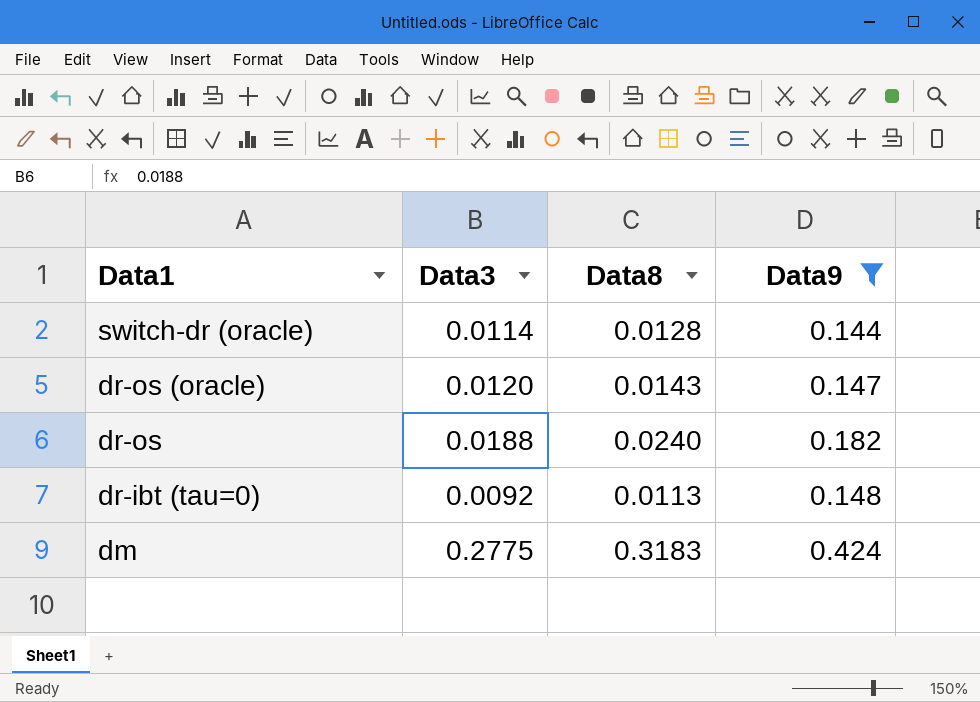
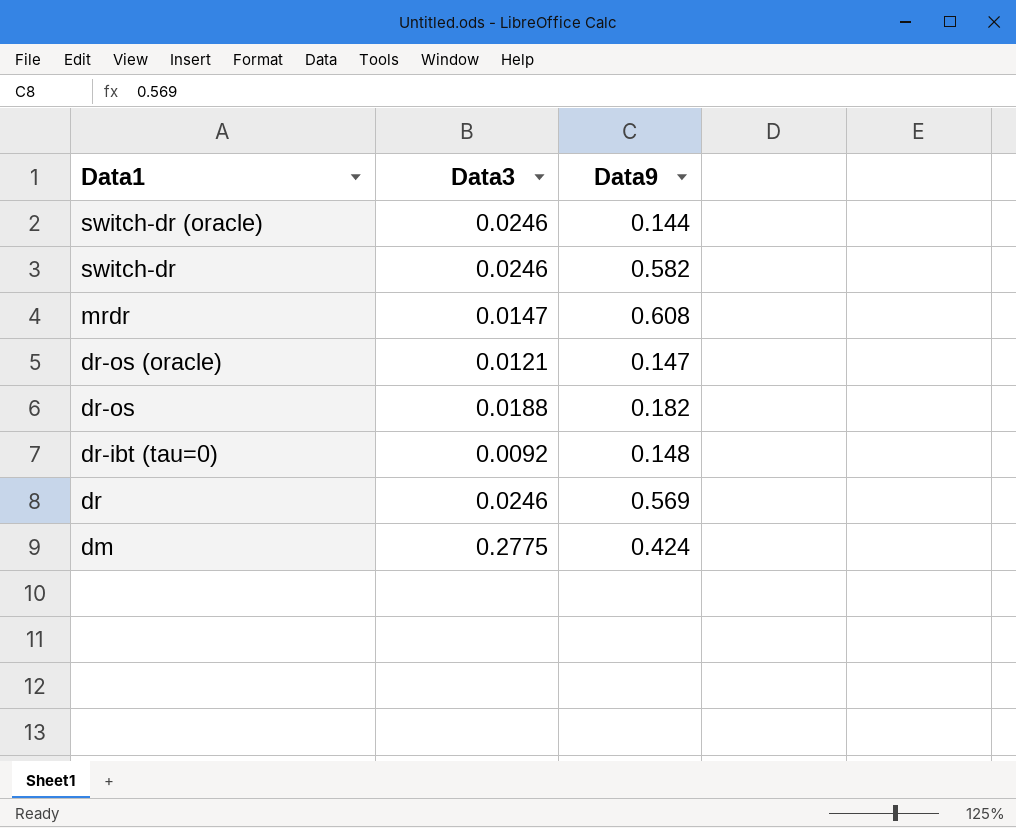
filter: Data9 <= 0.424 -> none
column Data8 | position: 3 -> none
switch-dr (oracle) | Data3: 0.0114 -> 0.0246
dr-os (oracle) | Data3: 0.0120 -> 0.0121

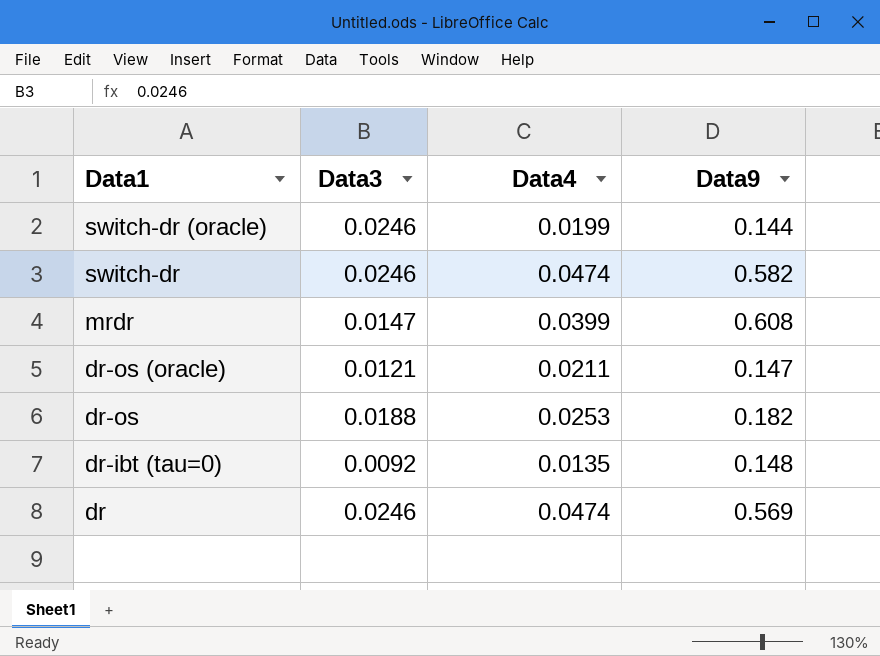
column Data4 | position: none -> 3
row dm: 0.2775 | 0.424 -> none

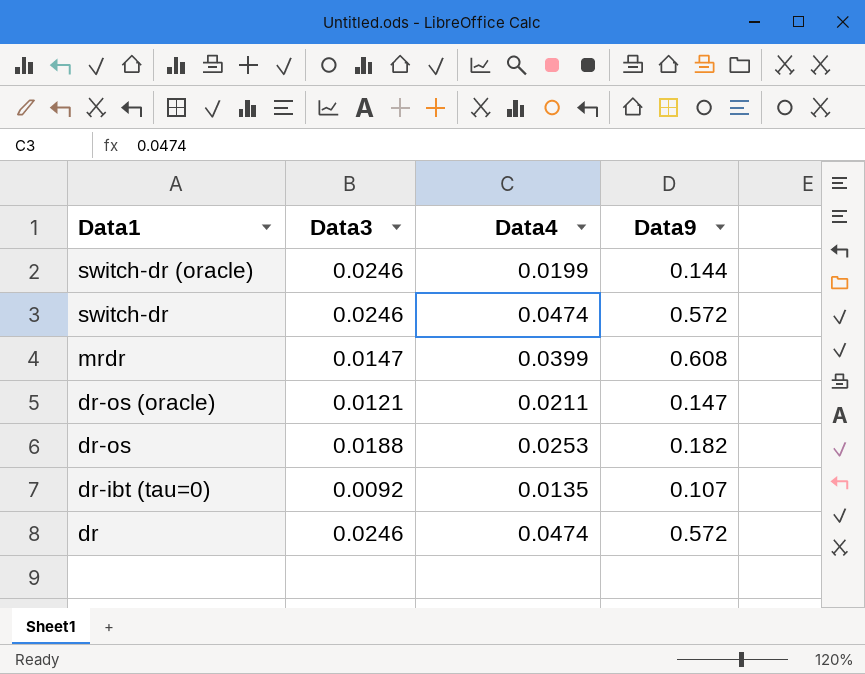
switch-dr | Data9: 0.582 -> 0.572
dr-ibt (tau=0) | Data9: 0.148 -> 0.107
dr | Data9: 0.569 -> 0.572

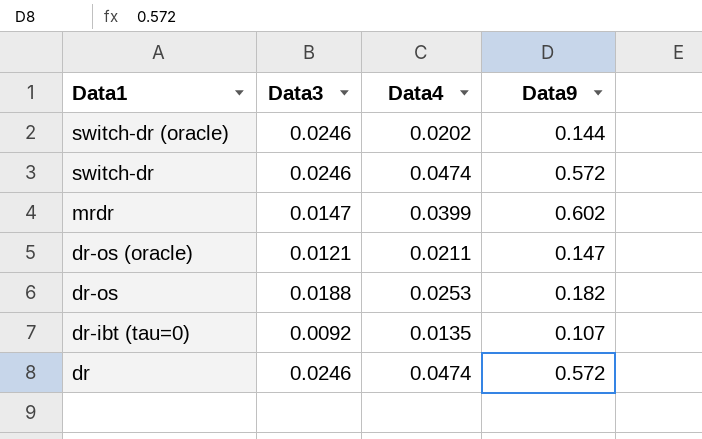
switch-dr (oracle) | Data4: 0.0199 -> 0.0202
mrdr | Data9: 0.608 -> 0.602

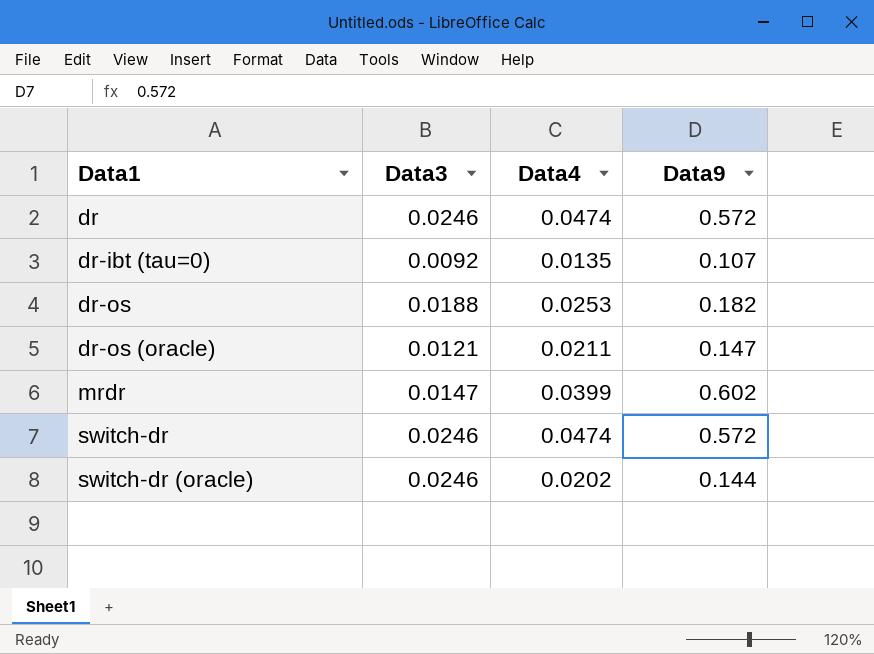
row order: Data1 descending -> Data1 ascending

